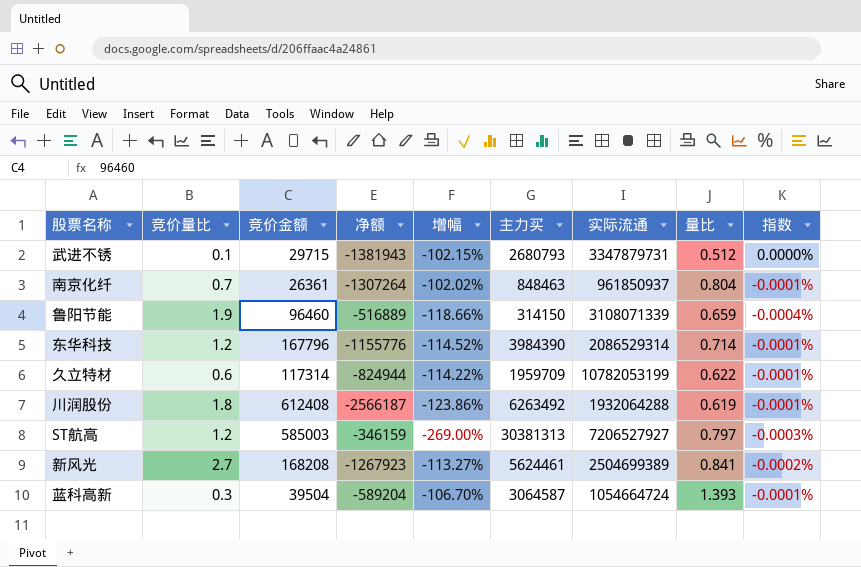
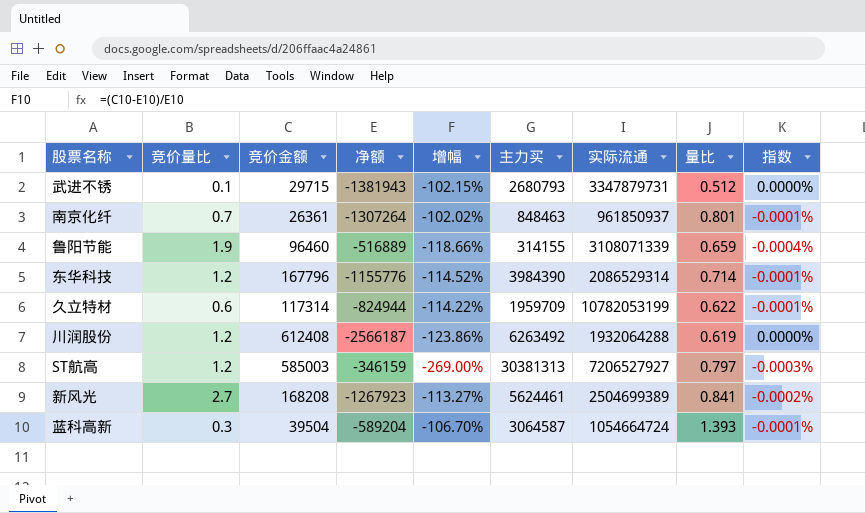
南京化纤 | 量比: 0.804 -> 0.801
鲁阳节能 | 主力买: 314150 -> 314155
川润股份 | 竞价量比: 1.8 -> 1.2
川润股份 | 指数: -0.0001% -> 0.0000%

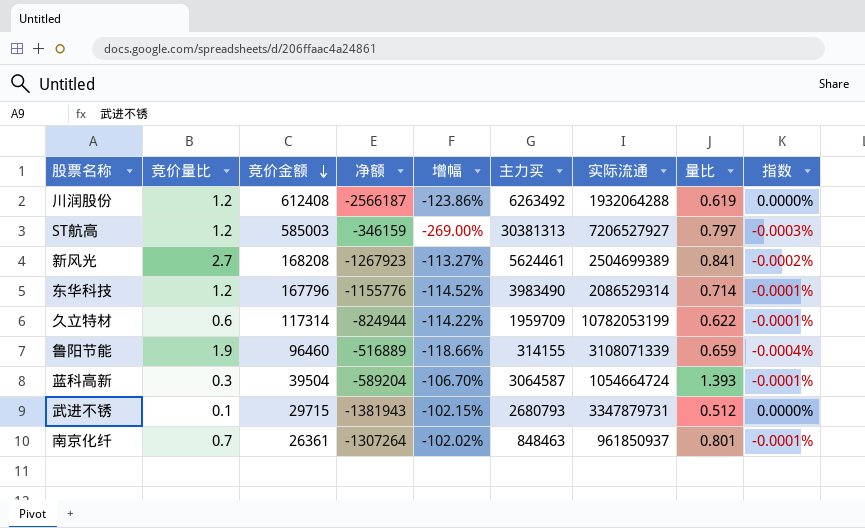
row order: none -> 竞价金额 descending
东华科技 | 主力买: 3984390 -> 3983490

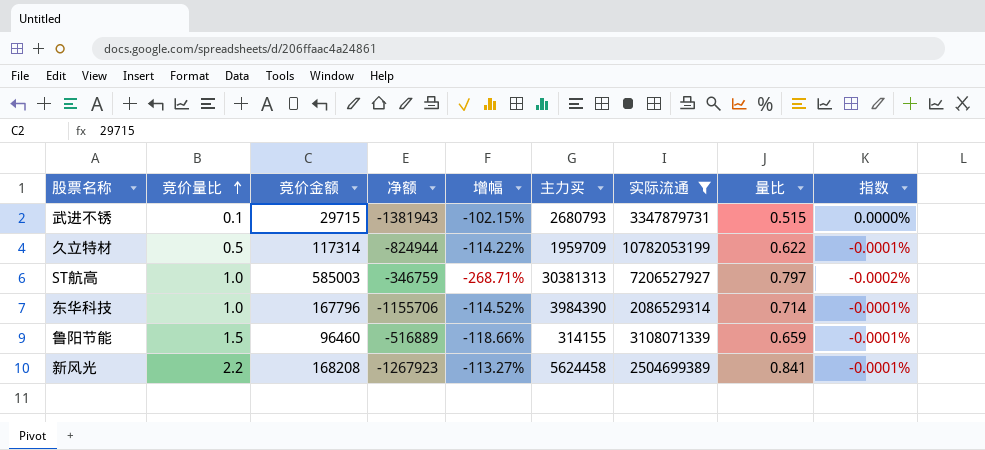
filter: none -> 实际流通 >= 2086529314
row order: 竞价金额 descending -> 竞价量比 ascending
column 指数 | formula: [竞价量比] / [净额] -> [量比] / [净额]
武进不锈 | 量比: 0.512 -> 0.515
久立特材 | 竞价量比: 0.6 -> 0.5
ST航高 | 竞价量比: 1.2 -> 1.0
ST航高 | 净额: -346159 -> -346759
ST航高 | 增幅: -269.00% -> -268.71%
东华科技 | 竞价量比: 1.2 -> 1.0
东华科技 | 净额: -1155776 -> -1155706
东华科技 | 主力买: 3983490 -> 3984390
鲁阳节能 | 竞价量比: 1.9 -> 1.5
新风光 | 竞价量比: 2.7 -> 2.2
新风光 | 主力买: 5624461 -> 5624458

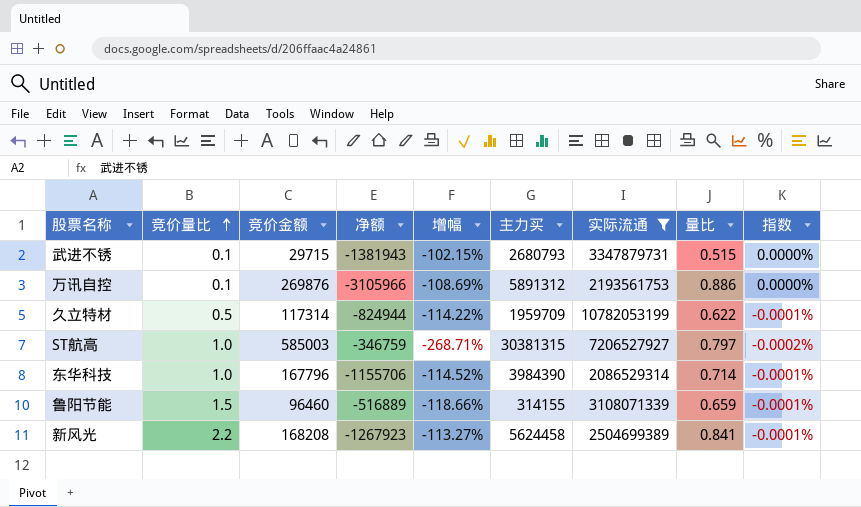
row 万讯自控: none -> 0.1 | 269876 | -3105966 | -108.69% | 5891312 | 2193561753 | 0.886 | 0.0000%
ST航高 | 主力买: 30381313 -> 30381315

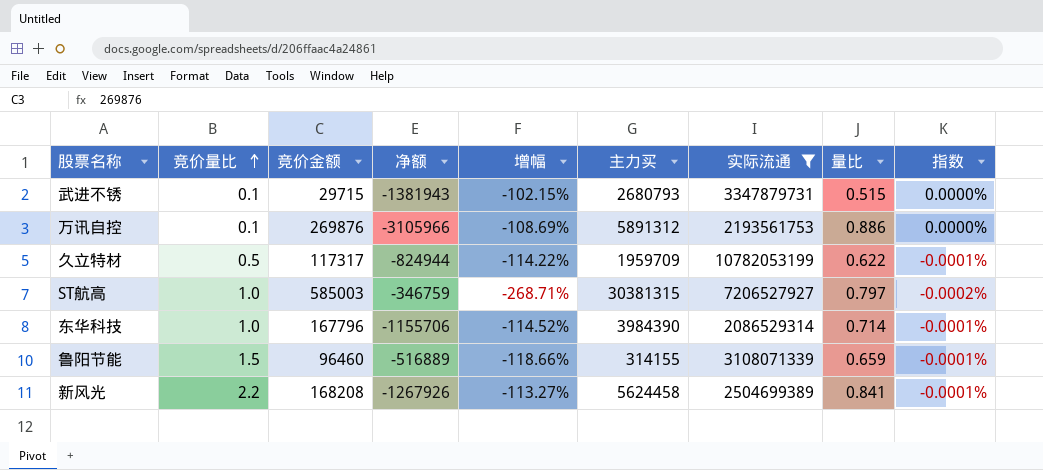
久立特材 | 竞价金额: 117314 -> 117317
新风光 | 净额: -1267923 -> -1267926

